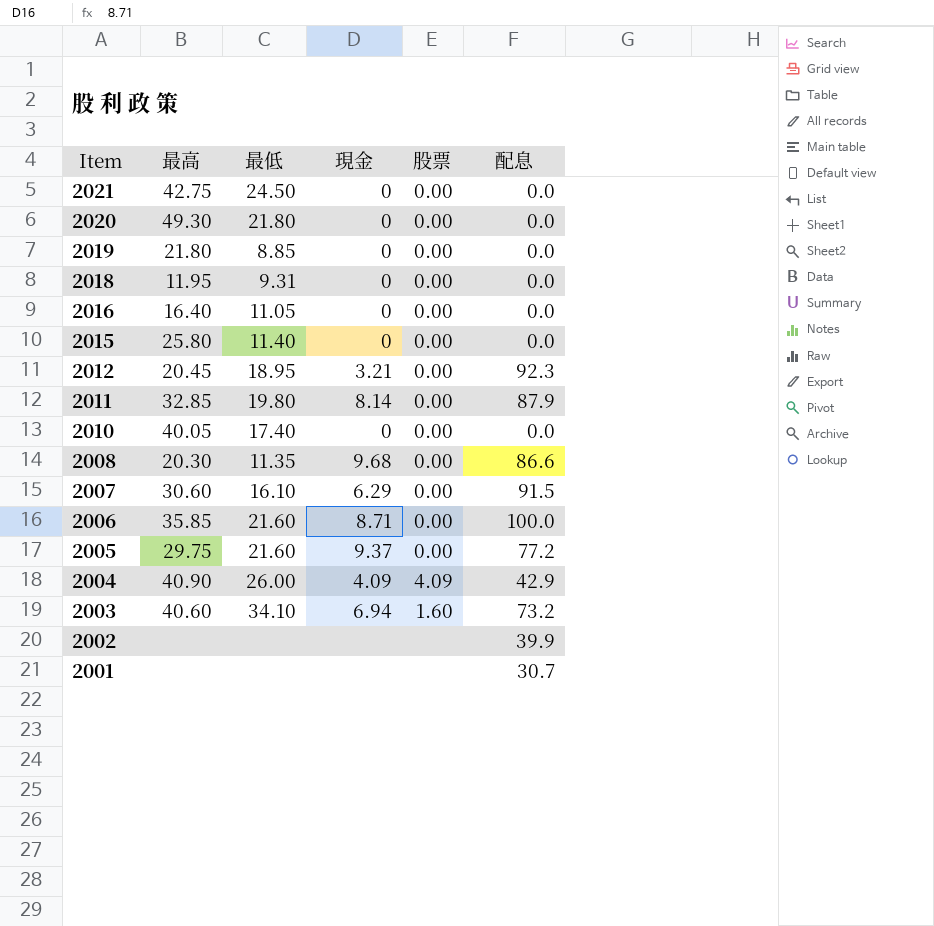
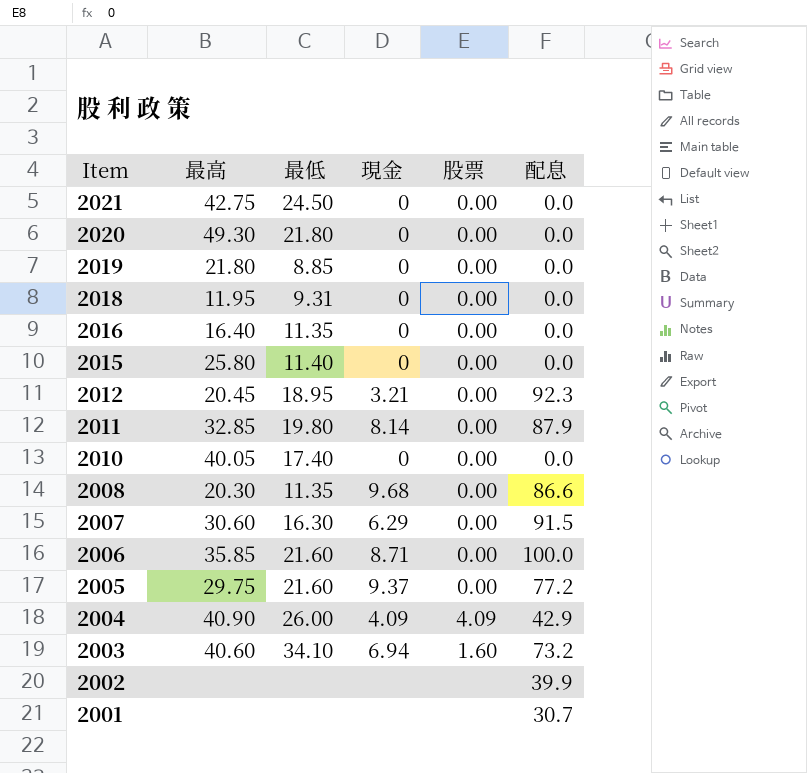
2016 | 最低: 11.05 -> 11.35
2007 | 最低: 16.10 -> 16.30

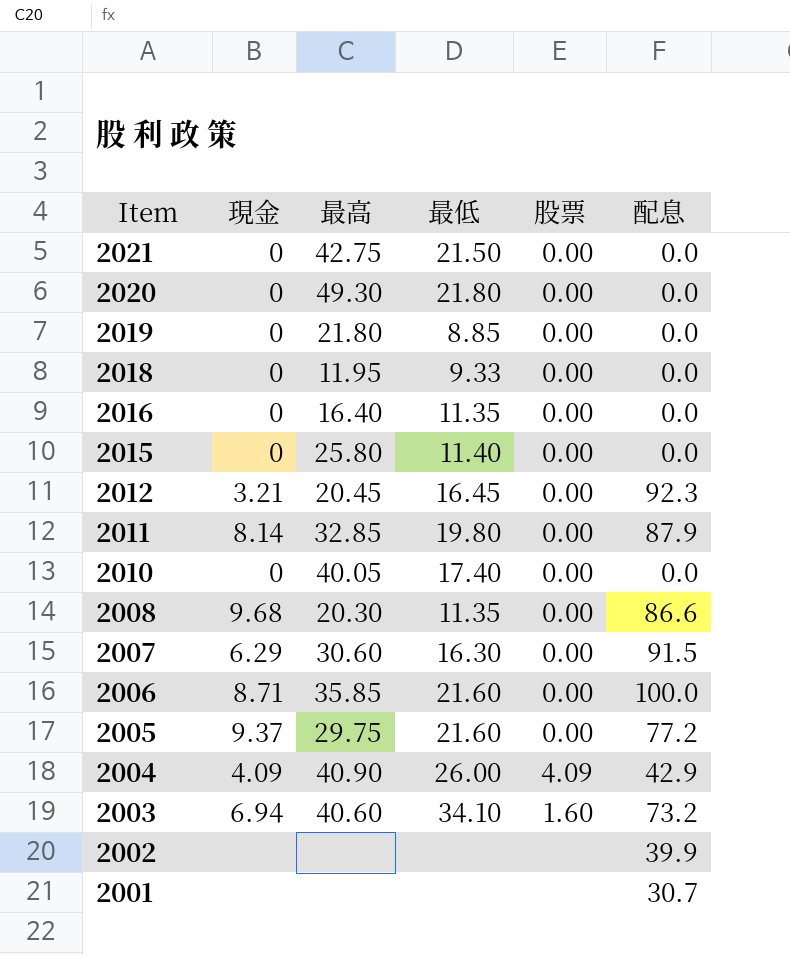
column 現金 | position: 4 -> 2
2021 | 最低: 24.50 -> 21.50
2018 | 最低: 9.31 -> 9.33
2012 | 最低: 18.95 -> 16.45

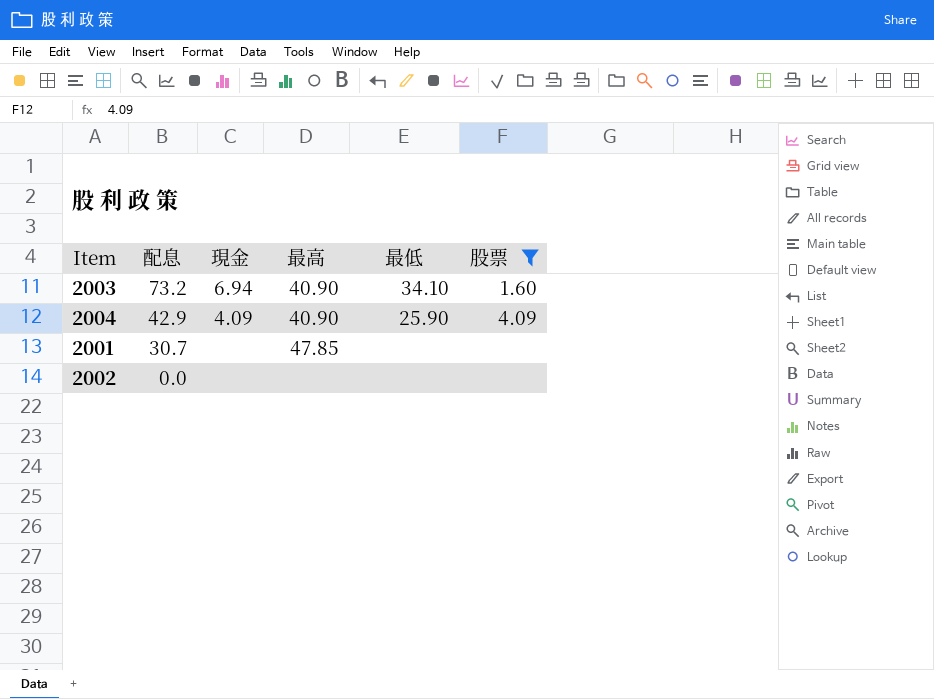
filter: none -> 股票 != 0.00
row order: Item descending -> 配息 descending
column 配息 | position: 6 -> 2
2003 | 最高: 40.60 -> 40.90
2004 | 最低: 26.00 -> 25.90
2001 | 最高: none -> 47.85
2002 | 配息: 39.9 -> 0.0

